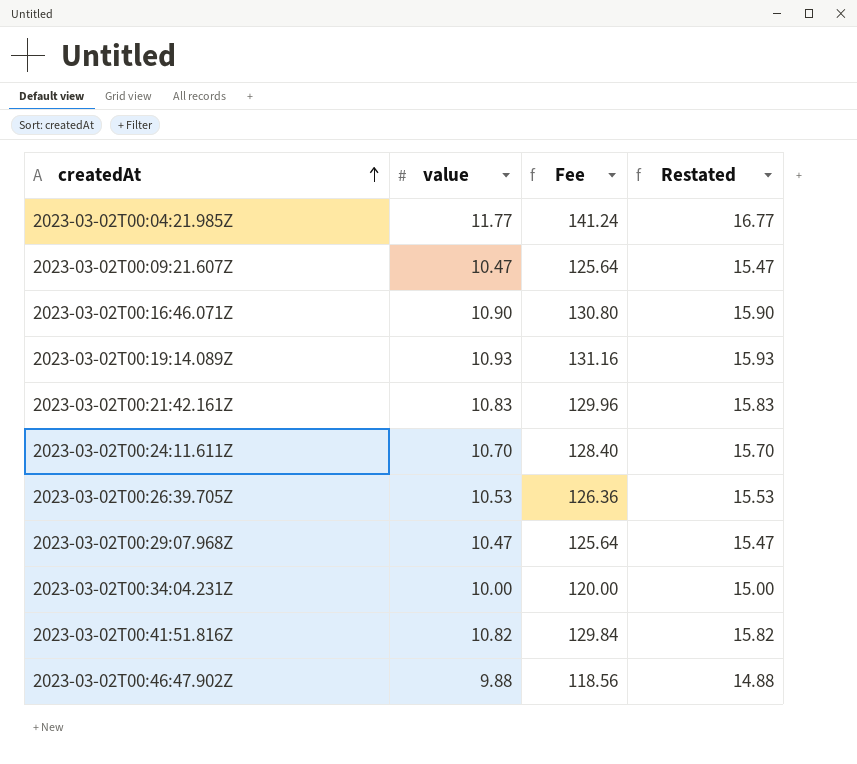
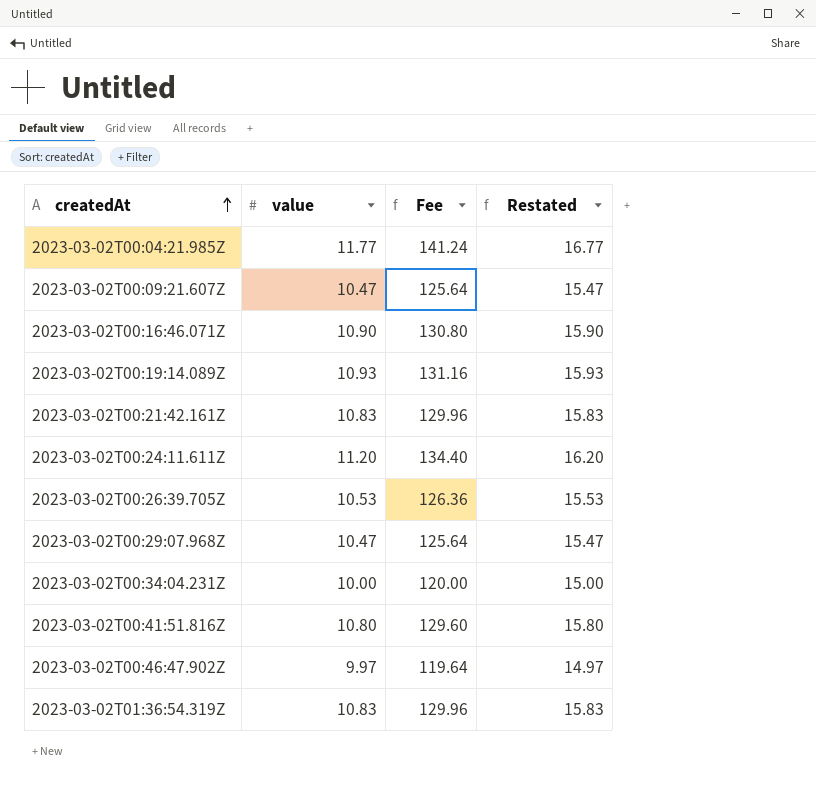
2023-03-02T00:24:11.611Z | value: 10.70 -> 11.20
2023-03-02T00:24:11.611Z | Fee: 128.40 -> 134.40
2023-03-02T00:24:11.611Z | Restated: 15.70 -> 16.20
2023-03-02T00:41:51.816Z | value: 10.82 -> 10.80
2023-03-02T00:41:51.816Z | Fee: 129.84 -> 129.60
2023-03-02T00:41:51.816Z | Restated: 15.82 -> 15.80
2023-03-02T00:46:47.902Z | value: 9.88 -> 9.97
2023-03-02T00:46:47.902Z | Fee: 118.56 -> 119.64
2023-03-02T00:46:47.902Z | Restated: 14.88 -> 14.97
row 2023-03-02T01:36:54.319Z: none -> 10.83 | 129.96 | 15.83

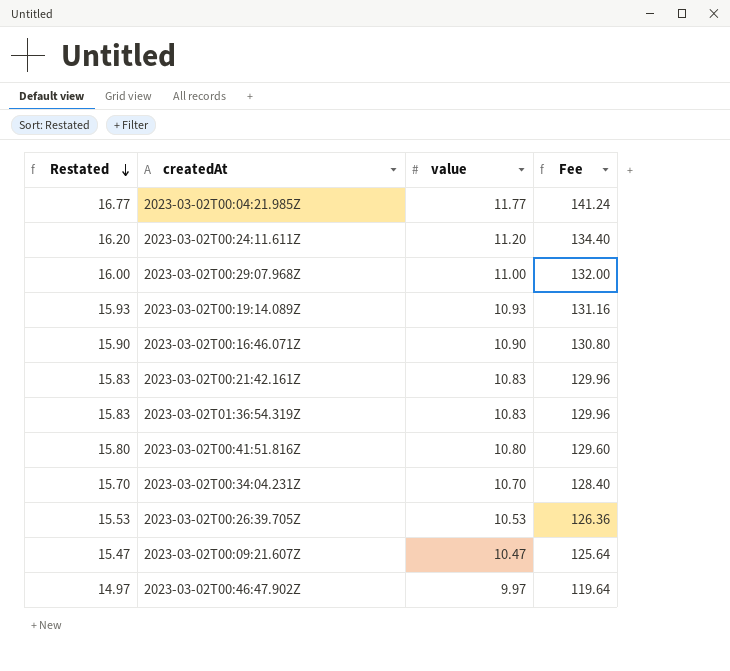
row order: createdAt ascending -> Restated descending
column Restated | position: 4 -> 1
2023-03-02T00:29:07.968Z | Restated: 15.47 -> 16.00
2023-03-02T00:29:07.968Z | value: 10.47 -> 11.00
2023-03-02T00:29:07.968Z | Fee: 125.64 -> 132.00
2023-03-02T00:34:04.231Z | Restated: 15.00 -> 15.70
2023-03-02T00:34:04.231Z | value: 10.00 -> 10.70
2023-03-02T00:34:04.231Z | Fee: 120.00 -> 128.40

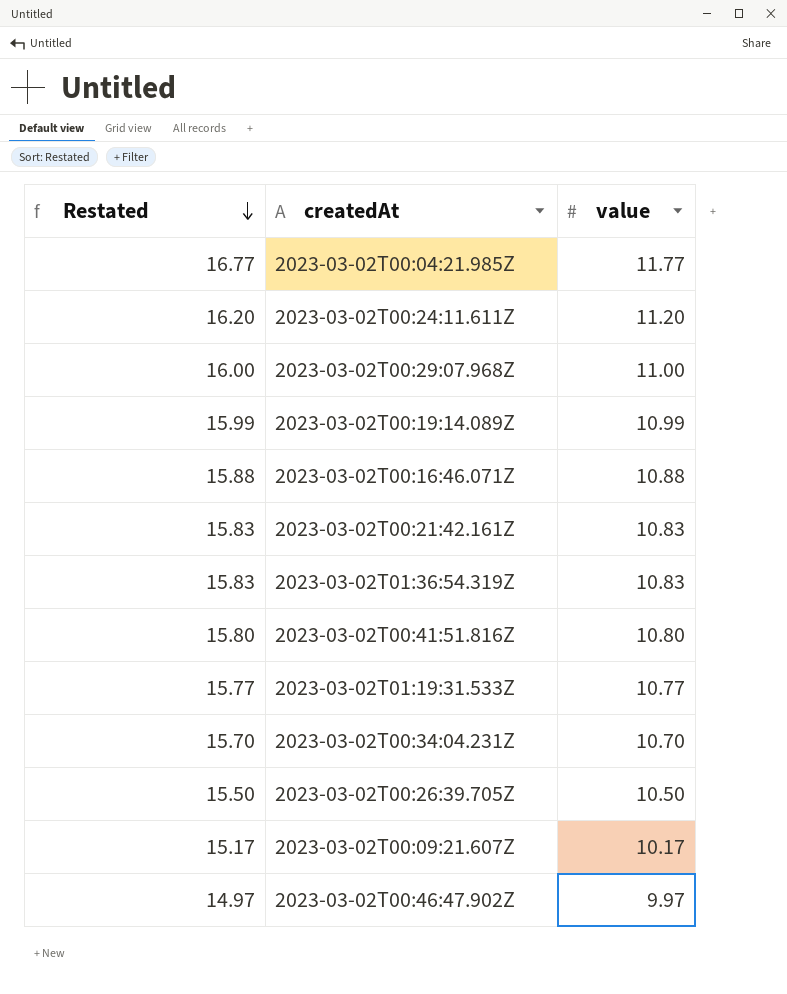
column Fee | formula: [value] * 12 -> none
2023-03-02T00:19:14.089Z | Restated: 15.93 -> 15.99
2023-03-02T00:19:14.089Z | value: 10.93 -> 10.99
2023-03-02T00:16:46.071Z | Restated: 15.90 -> 15.88
2023-03-02T00:16:46.071Z | value: 10.90 -> 10.88
row 2023-03-02T01:19:31.533Z: none -> 15.77 | 10.77
2023-03-02T00:26:39.705Z | Restated: 15.53 -> 15.50
2023-03-02T00:26:39.705Z | value: 10.53 -> 10.50
2023-03-02T00:09:21.607Z | Restated: 15.47 -> 15.17
2023-03-02T00:09:21.607Z | value: 10.47 -> 10.17

